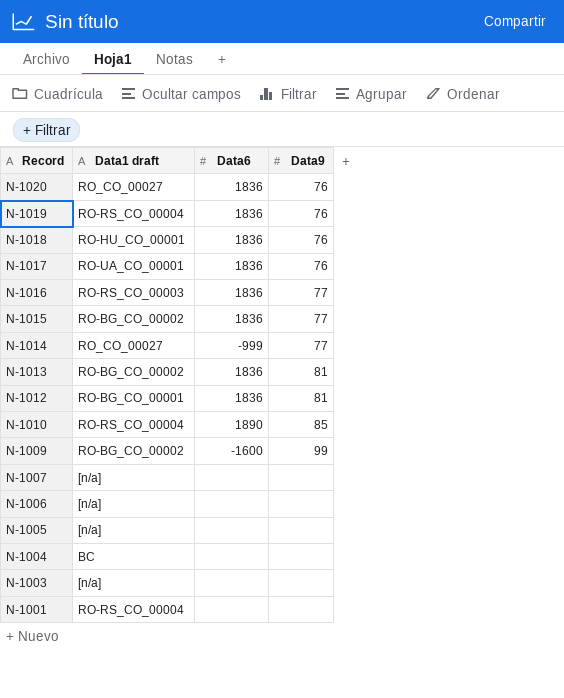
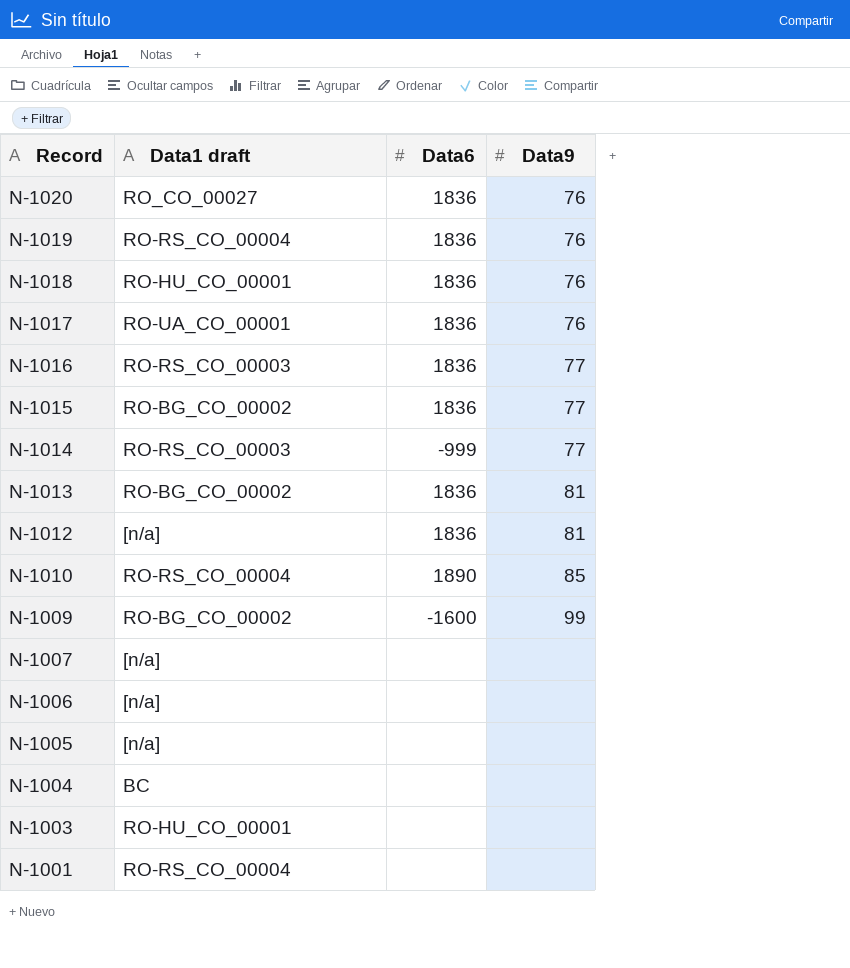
N-1014 | Data1 draft: RO_CO_00027 -> RO-RS_CO_00003
N-1012 | Data1 draft: RO-BG_CO_00001 -> [n/a]
N-1003 | Data1 draft: [n/a] -> RO-HU_CO_00001

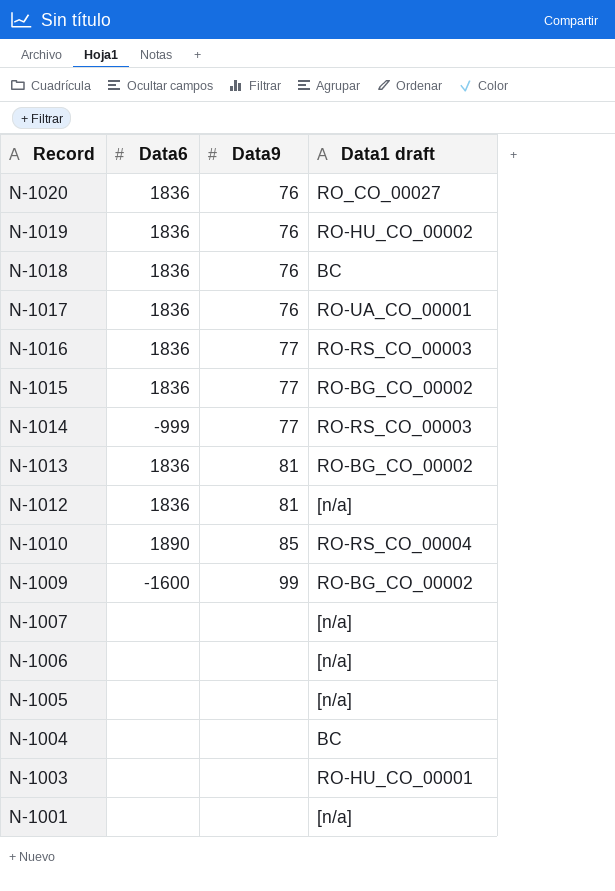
column Data1 draft | position: 2 -> 4
N-1019 | Data1 draft: RO-RS_CO_00004 -> RO-HU_CO_00002
N-1018 | Data1 draft: RO-HU_CO_00001 -> BC
N-1001 | Data1 draft: RO-RS_CO_00004 -> [n/a]

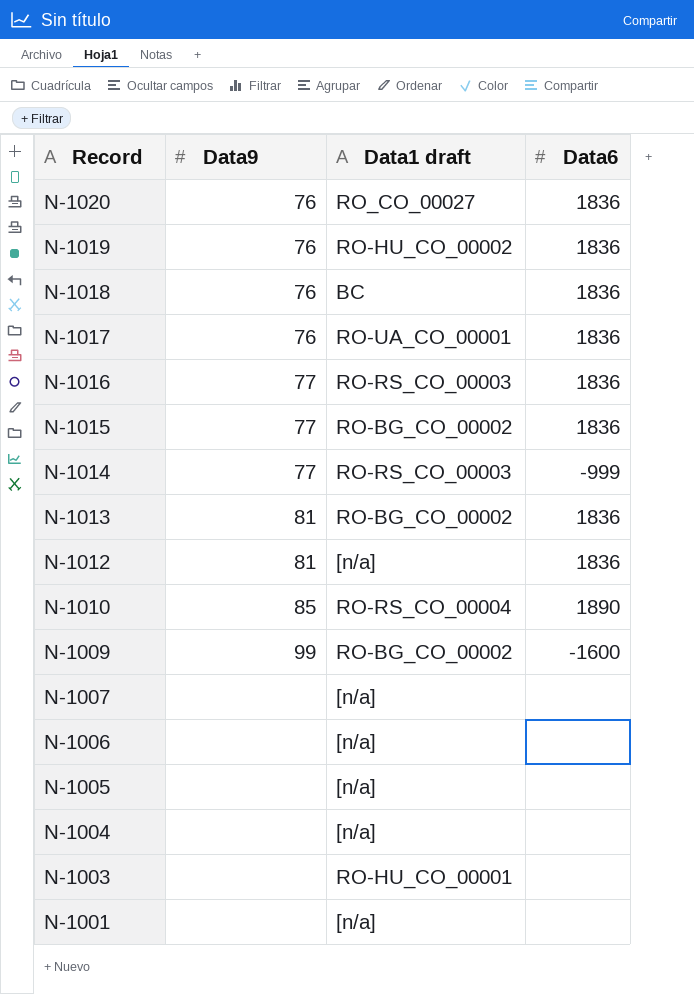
column Data6 | position: 2 -> 4
N-1004 | Data1 draft: BC -> [n/a]

